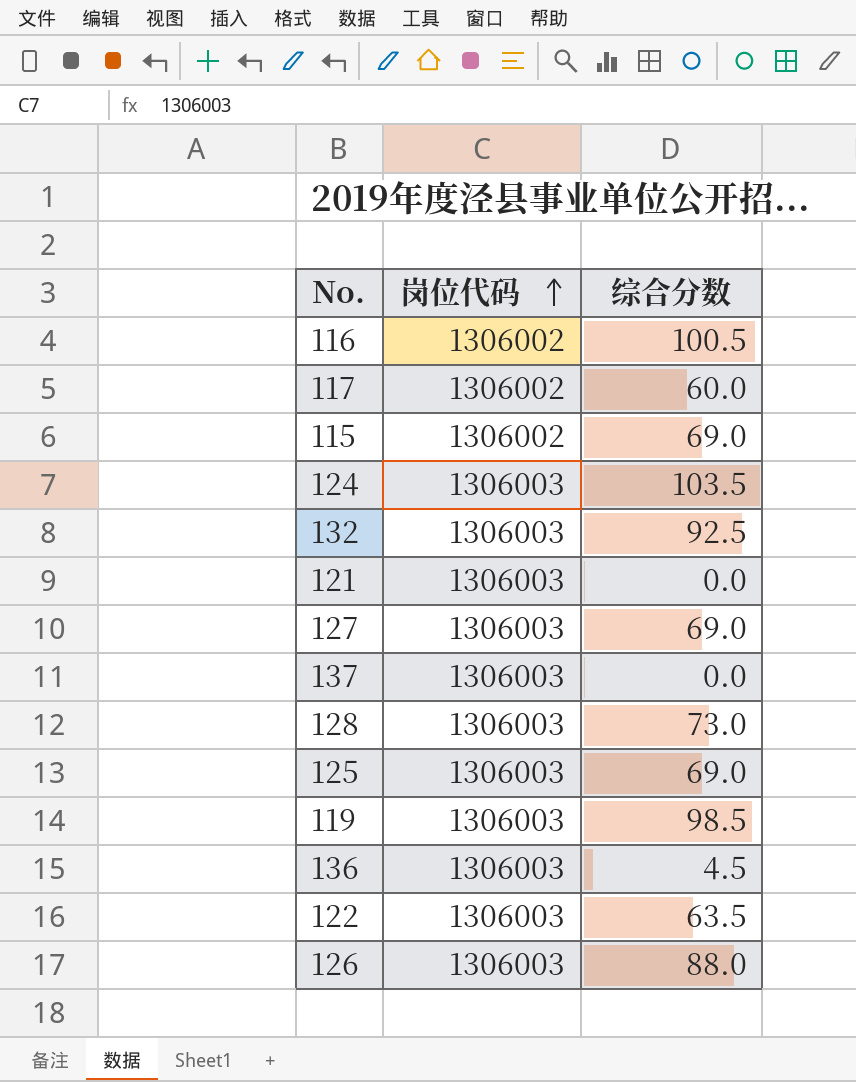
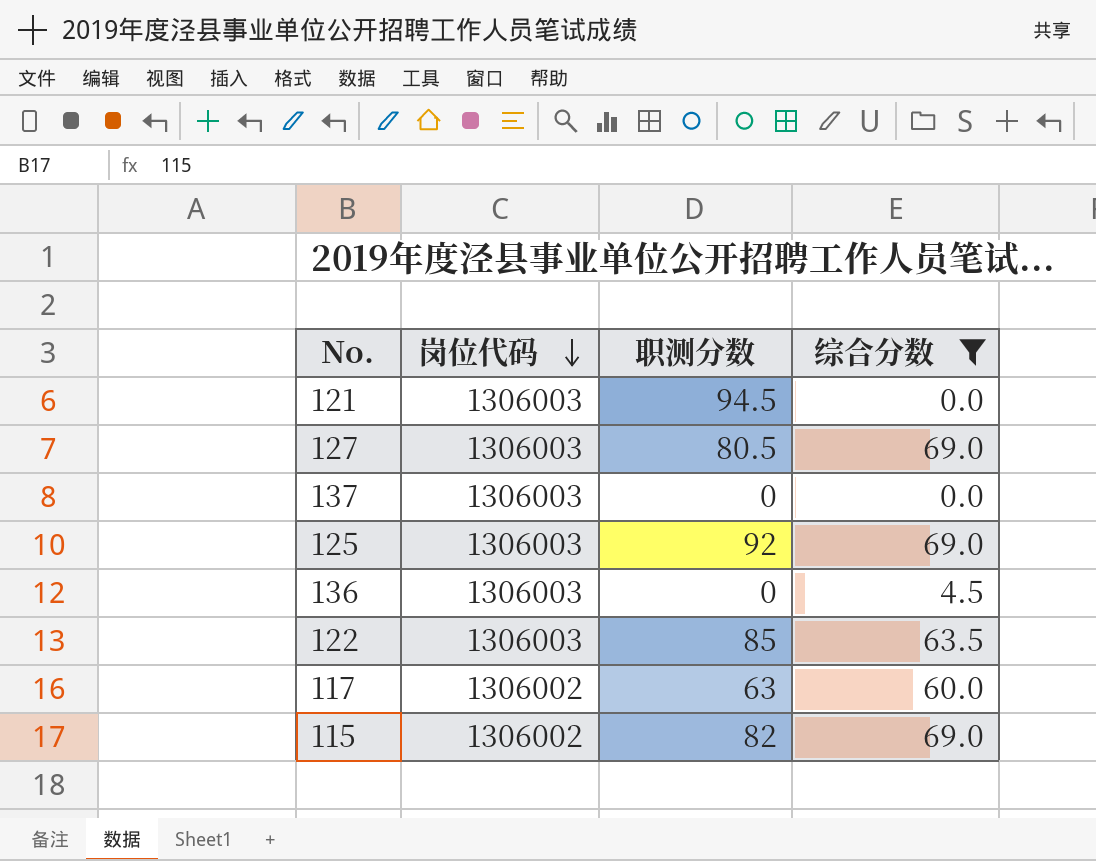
filter: none -> 综合分数 <= 69.0
row order: 岗位代码 ascending -> 岗位代码 descending
column 职测分数 | position: none -> 3

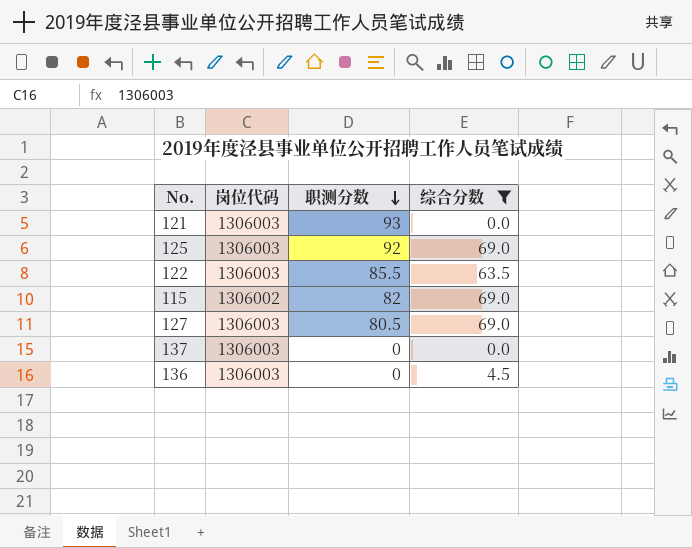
row order: 岗位代码 descending -> 职测分数 descending
row 117: 1306002 | 63 | 60.0 -> none
121 | 职测分数: 94.5 -> 93
122 | 职测分数: 85 -> 85.5

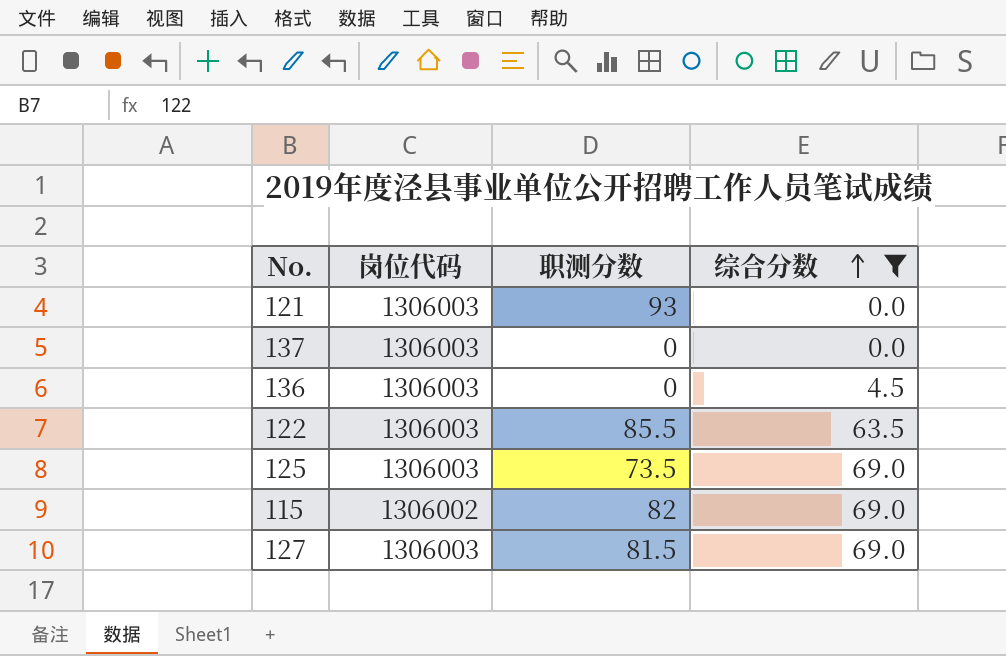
row order: 职测分数 descending -> 综合分数 ascending
125 | 职测分数: 92 -> 73.5
127 | 职测分数: 80.5 -> 81.5

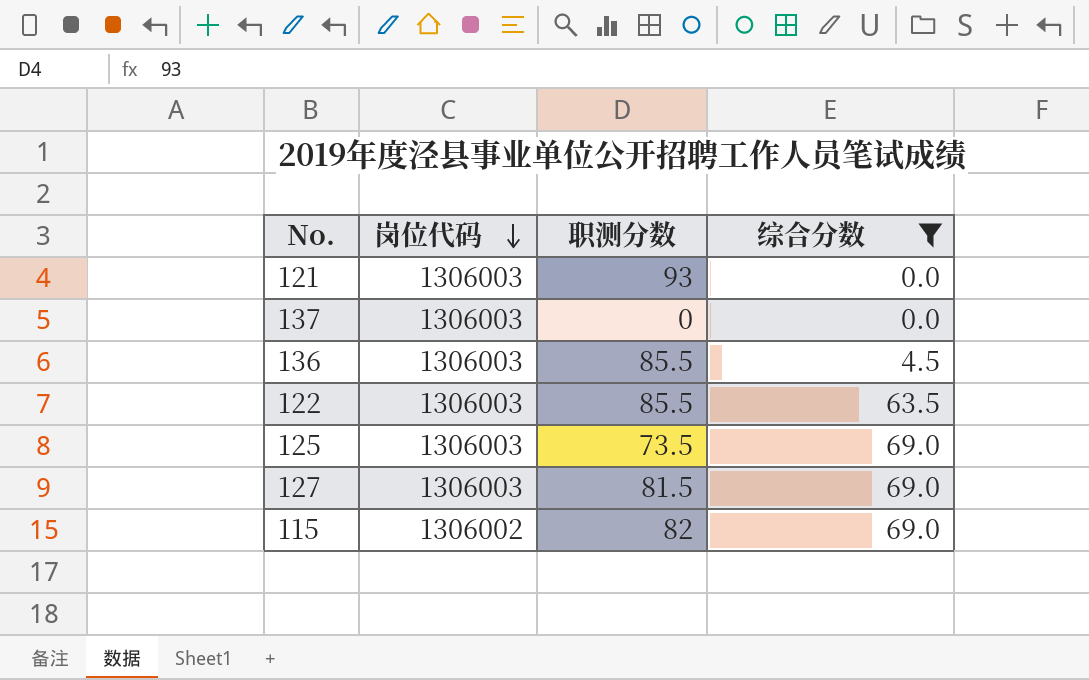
row order: 综合分数 ascending -> 岗位代码 descending
136 | 职测分数: 0 -> 85.5

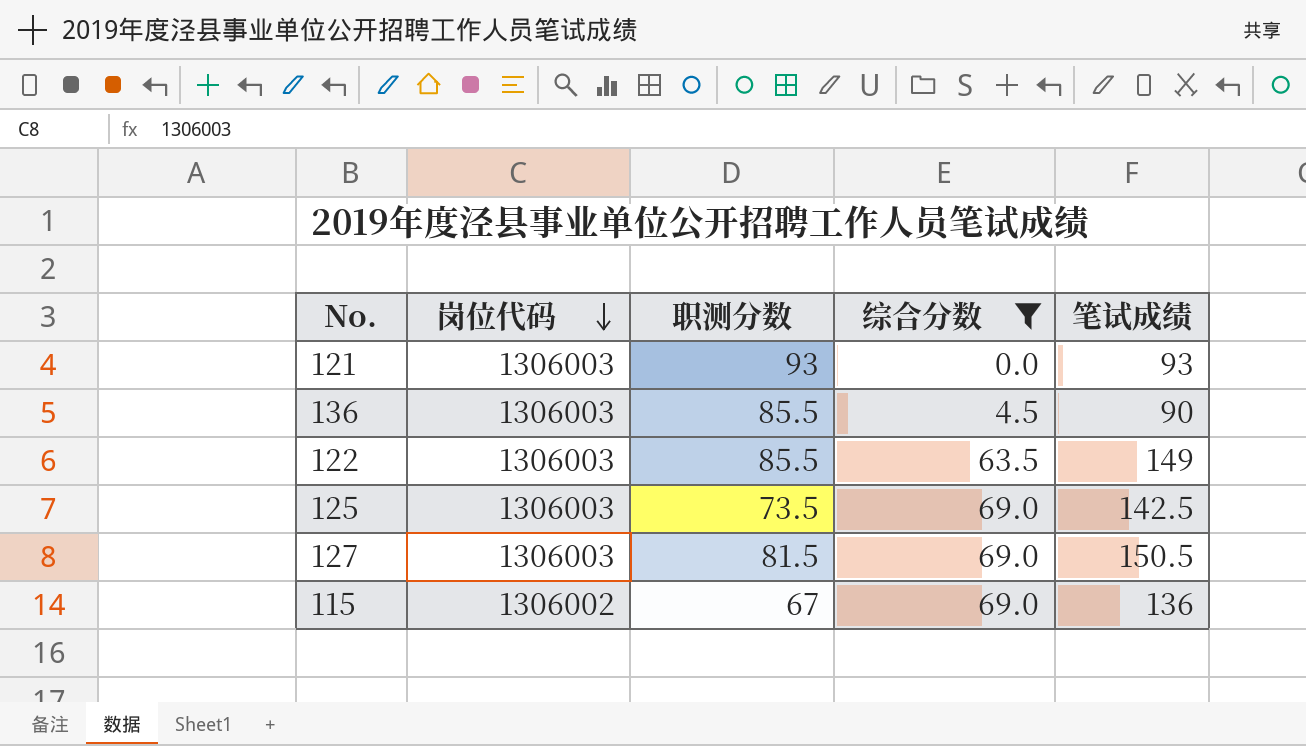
column 笔试成绩 | formula: none -> [职测分数] + [综合分数]
row 137: 1306003 | 0 | 0.0 -> none
115 | 职测分数: 82 -> 67

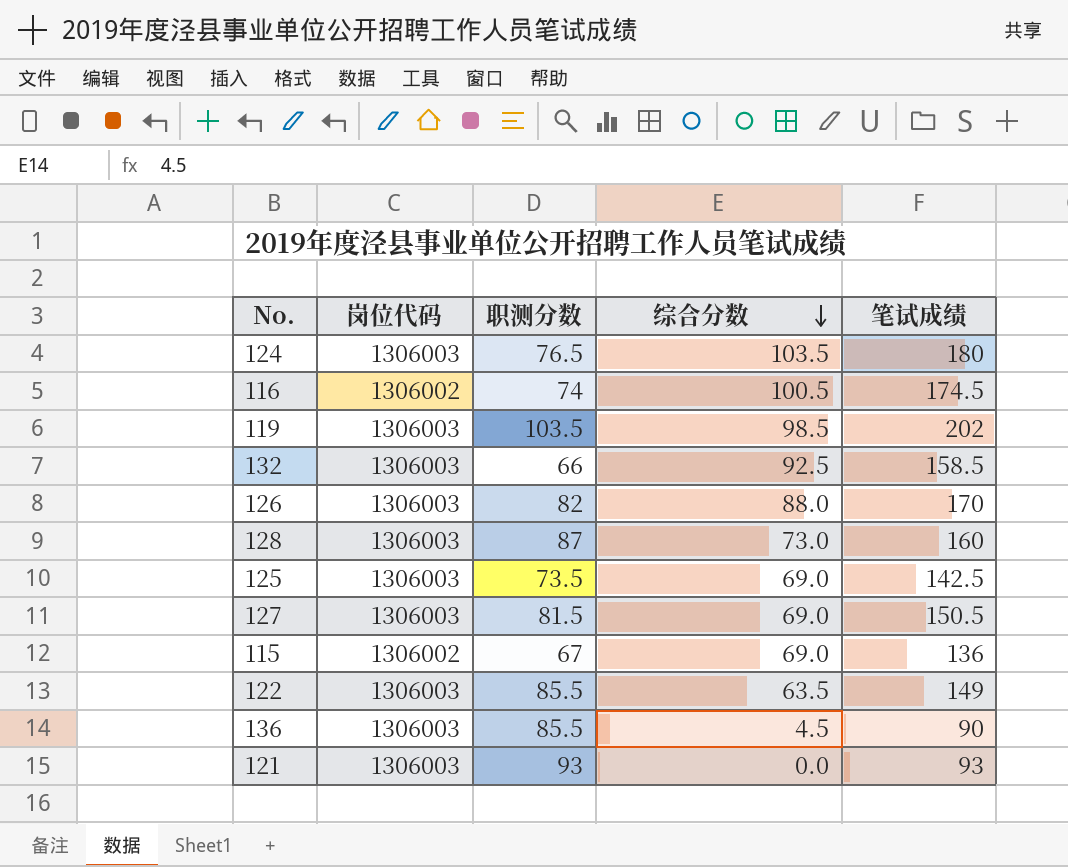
filter: 综合分数 <= 69.0 -> none
row order: 岗位代码 descending -> 综合分数 descending

